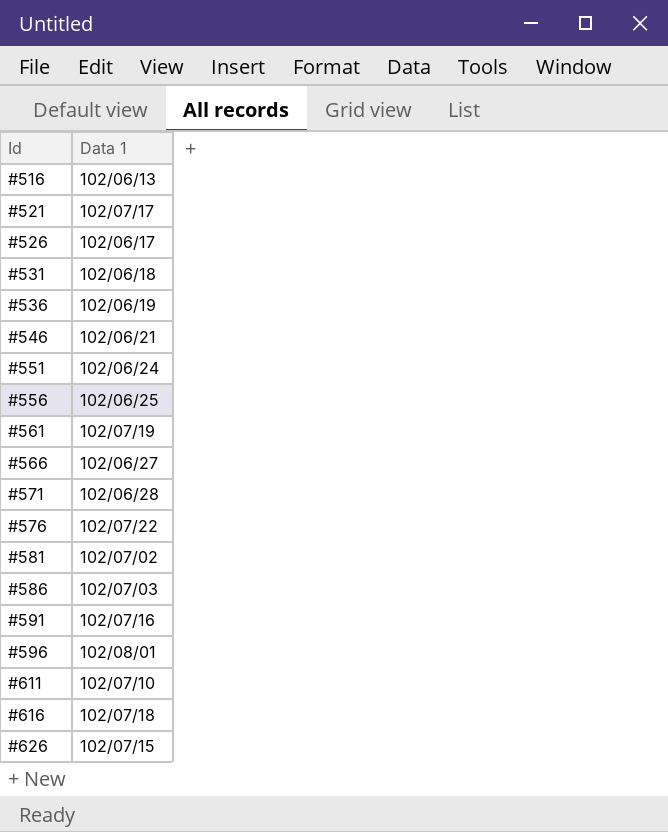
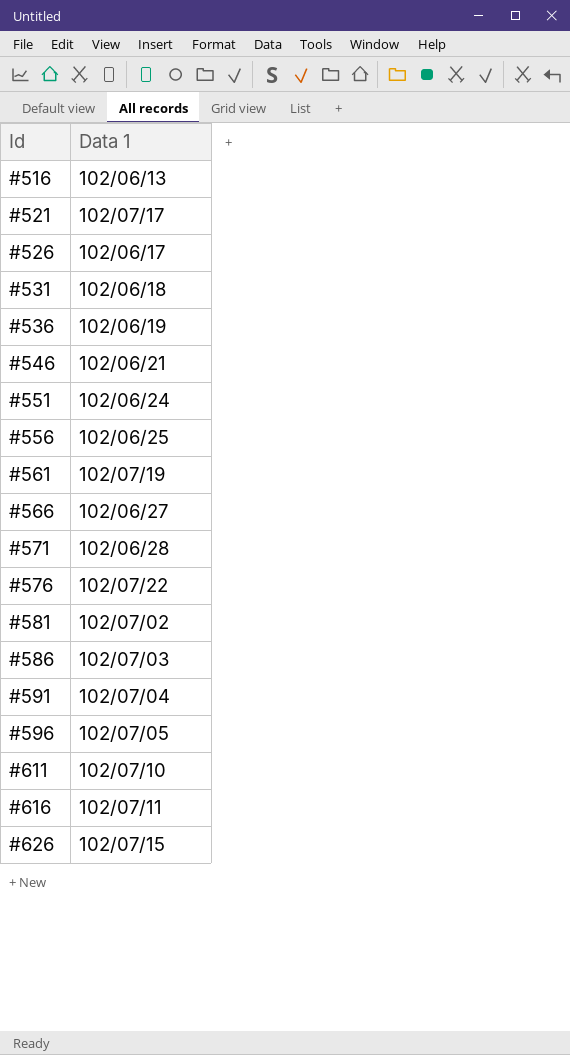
#591 | Data 1: 102/07/16 -> 102/07/04
#596 | Data 1: 102/08/01 -> 102/07/05
#616 | Data 1: 102/07/18 -> 102/07/11

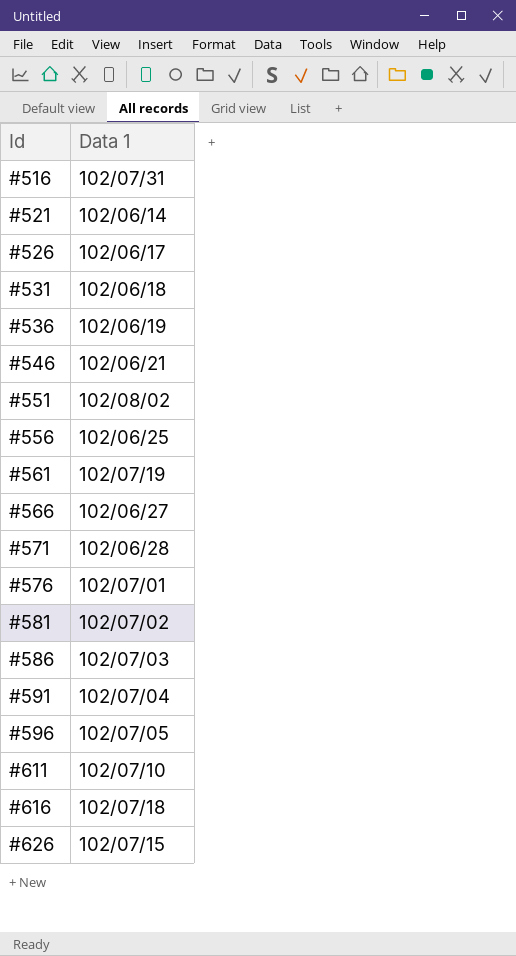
#516 | Data 1: 102/06/13 -> 102/07/31
#521 | Data 1: 102/07/17 -> 102/06/14
#551 | Data 1: 102/06/24 -> 102/08/02
#576 | Data 1: 102/07/22 -> 102/07/01
#616 | Data 1: 102/07/11 -> 102/07/18

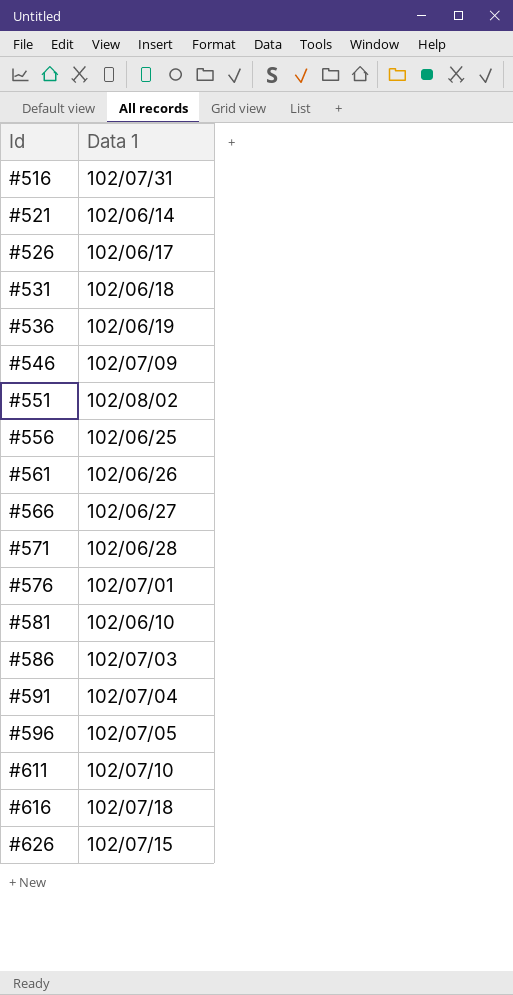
#546 | Data 1: 102/06/21 -> 102/07/09
#561 | Data 1: 102/07/19 -> 102/06/26
#581 | Data 1: 102/07/02 -> 102/06/10

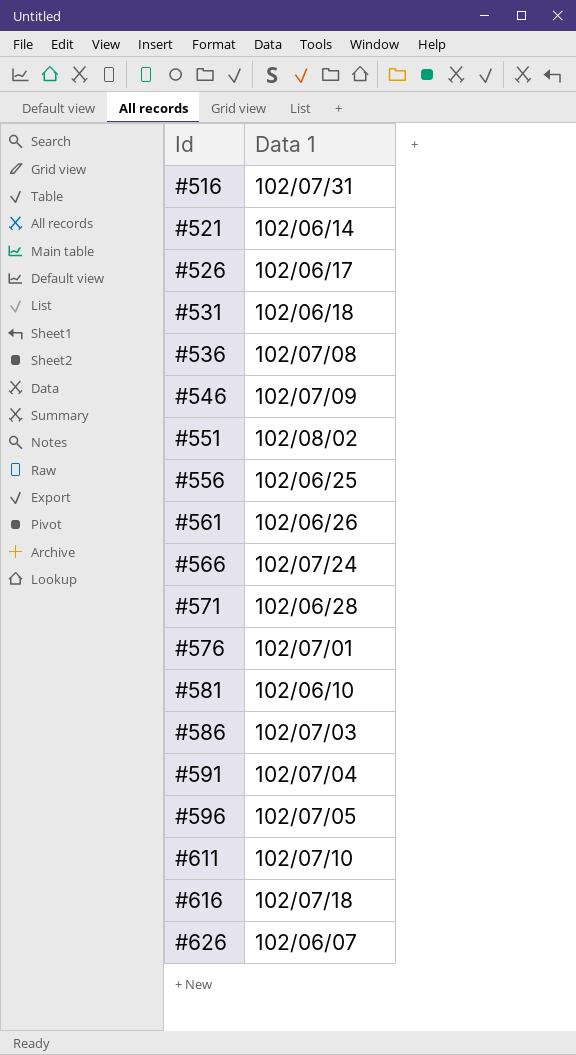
#536 | Data 1: 102/06/19 -> 102/07/08
#566 | Data 1: 102/06/27 -> 102/07/24
#626 | Data 1: 102/07/15 -> 102/06/07

